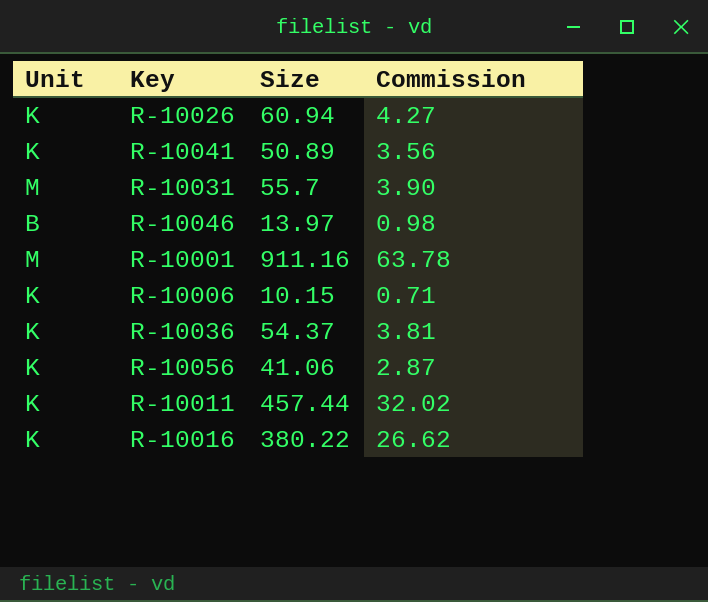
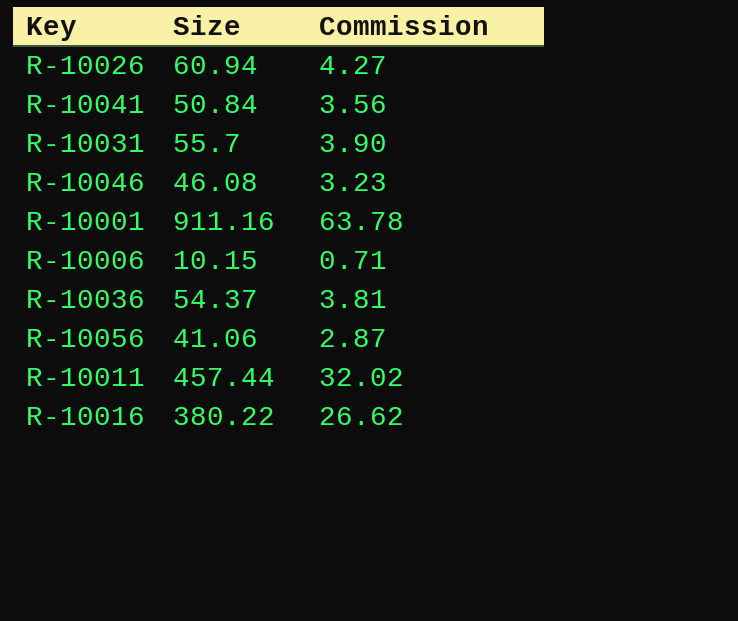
column Unit | position: 1 -> none
R-10041 | Size: 50.89 -> 50.84
R-10046 | Size: 13.97 -> 46.08
R-10046 | Commission: 0.98 -> 3.23

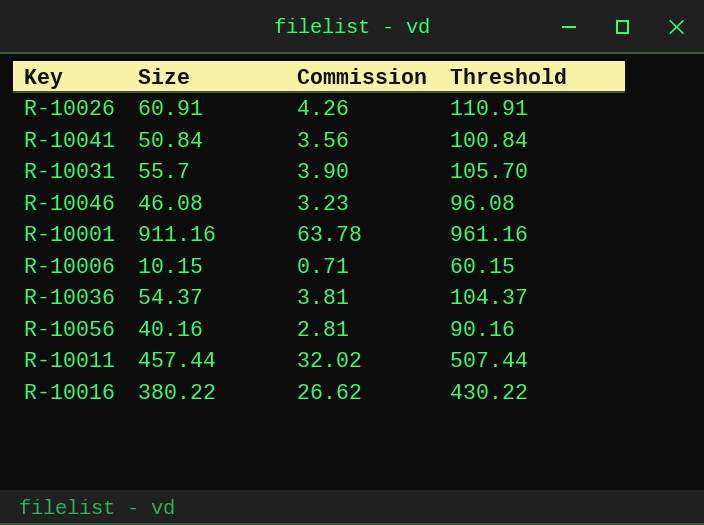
column Threshold | formula: none -> [Size] + 50
R-10026 | Size: 60.94 -> 60.91
R-10026 | Commission: 4.27 -> 4.26
R-10056 | Size: 41.06 -> 40.16
R-10056 | Commission: 2.87 -> 2.81

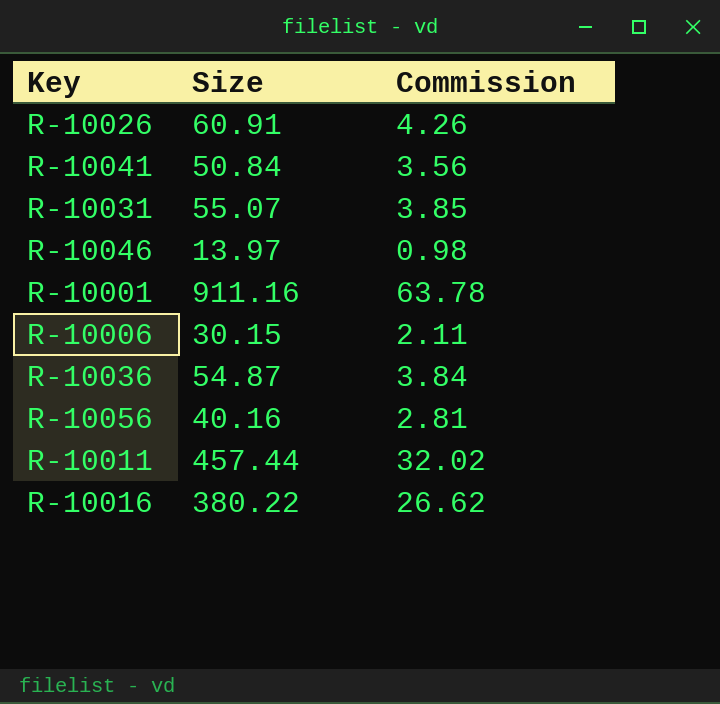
column Threshold | formula: [Size] + 50 -> none
R-10031 | Size: 55.7 -> 55.07
R-10031 | Commission: 3.90 -> 3.85
R-10046 | Size: 46.08 -> 13.97
R-10046 | Commission: 3.23 -> 0.98
R-10006 | Size: 10.15 -> 30.15
R-10006 | Commission: 0.71 -> 2.11
R-10036 | Size: 54.37 -> 54.87
R-10036 | Commission: 3.81 -> 3.84

